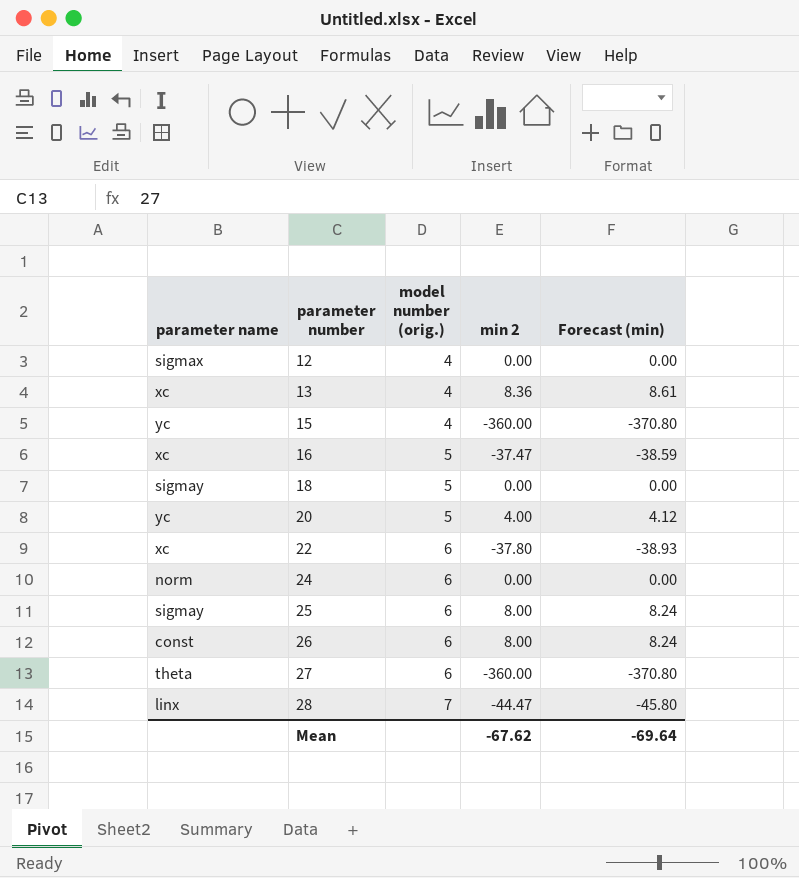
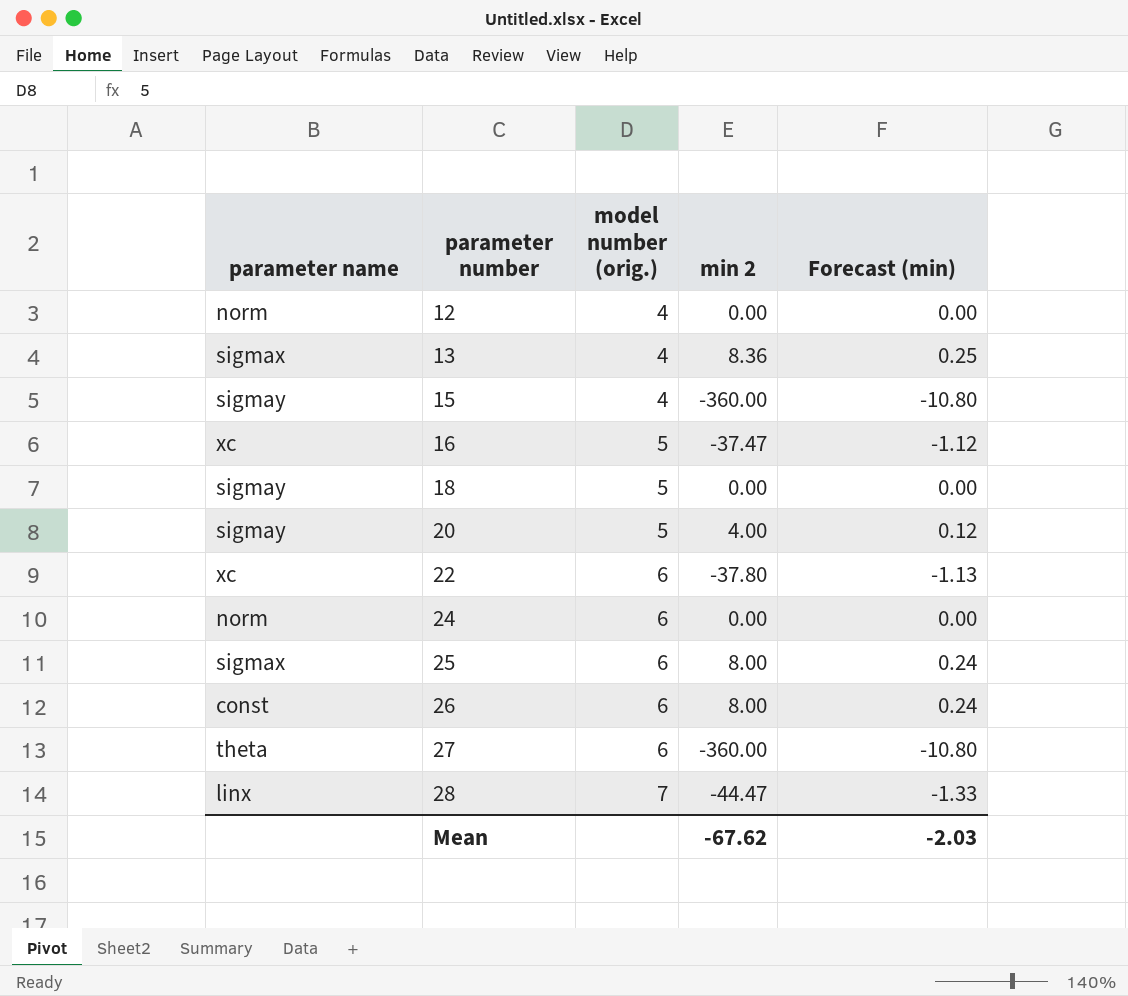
column Forecast (min) | formula: [min 2] * 1.03 -> [min 2] * 0.03
12 | parameter name: sigmax -> norm
13 | parameter name: xc -> sigmax
15 | parameter name: yc -> sigmay
20 | parameter name: yc -> sigmay
25 | parameter name: sigmay -> sigmax
Mean | Forecast (min): -69.64 -> -2.03

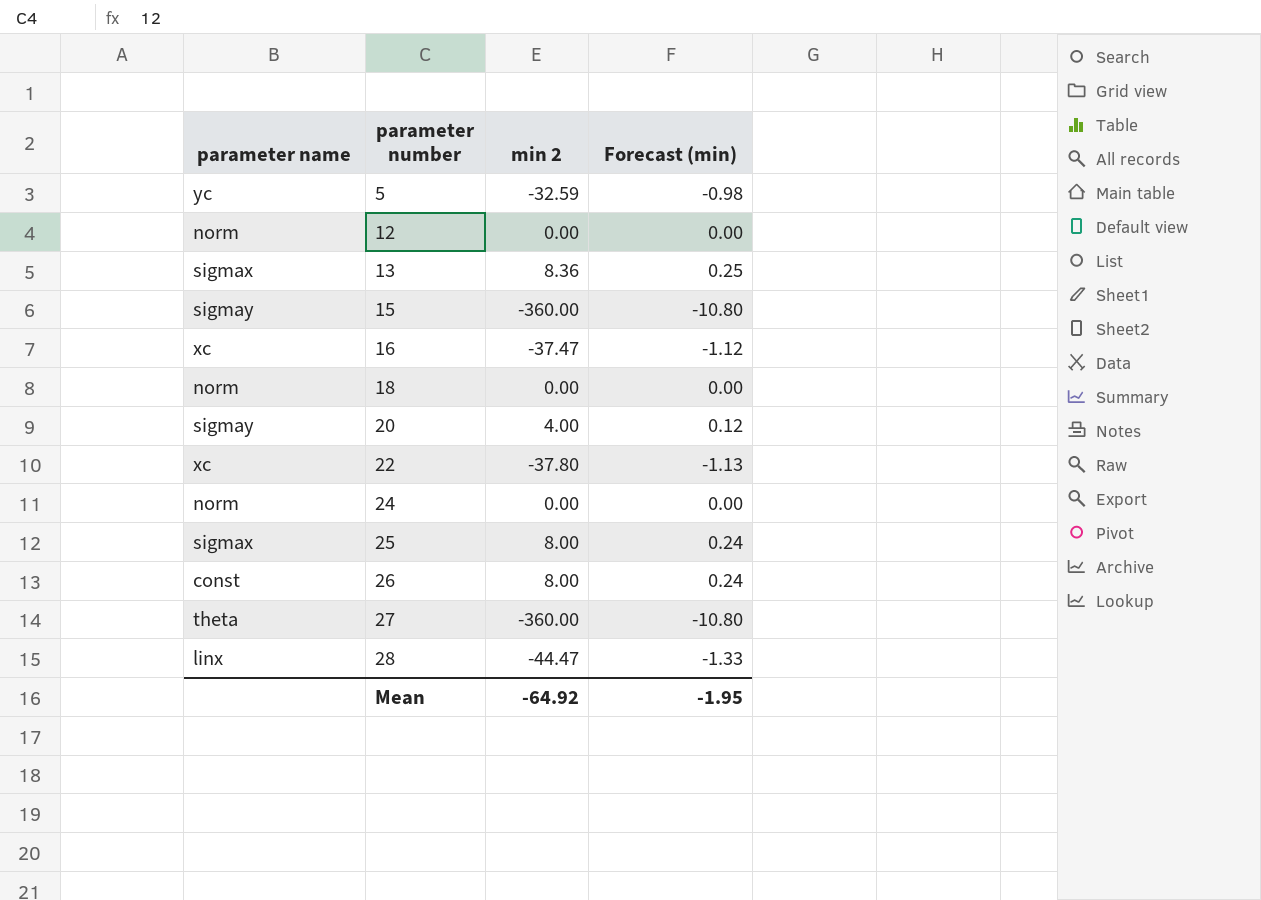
column model number (orig.) | position: 3 -> none
row 5: none -> yc | -32.59 | -0.98
18 | parameter name: sigmay -> norm
Mean | min 2: -67.62 -> -64.92
Mean | Forecast (min): -2.03 -> -1.95

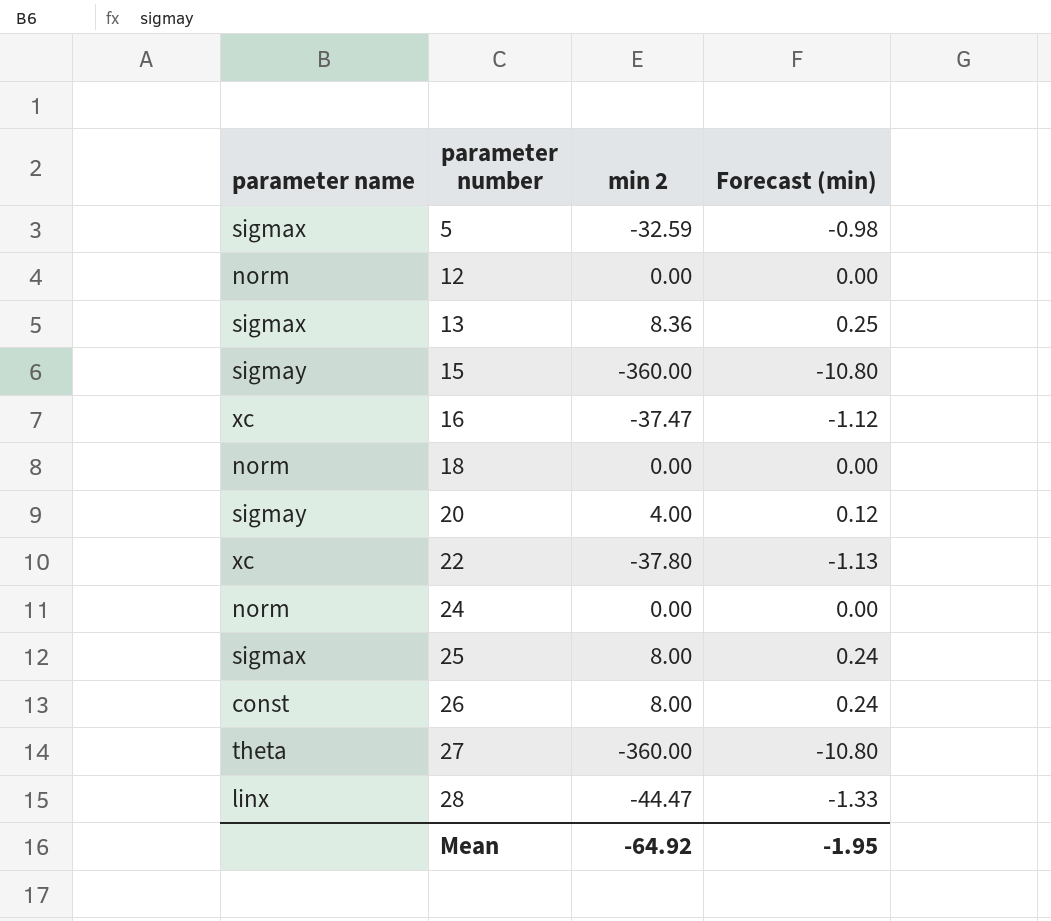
5 | parameter name: yc -> sigmax

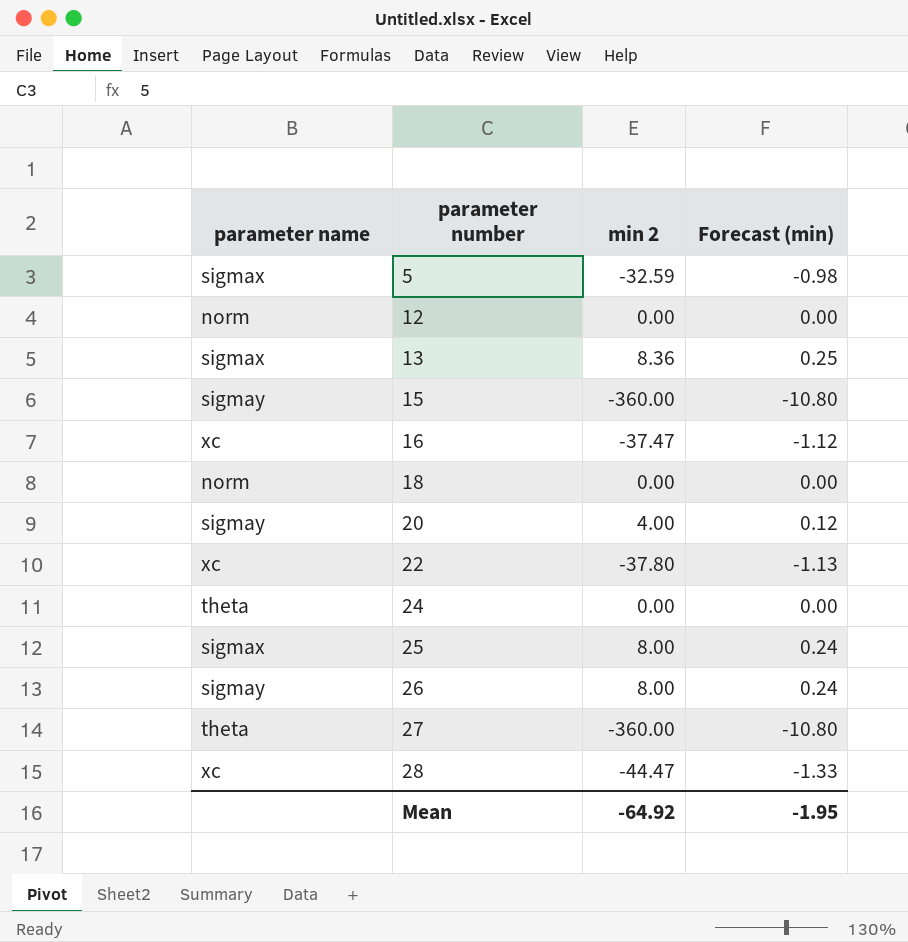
24 | parameter name: norm -> theta
26 | parameter name: const -> sigmay
28 | parameter name: linx -> xc

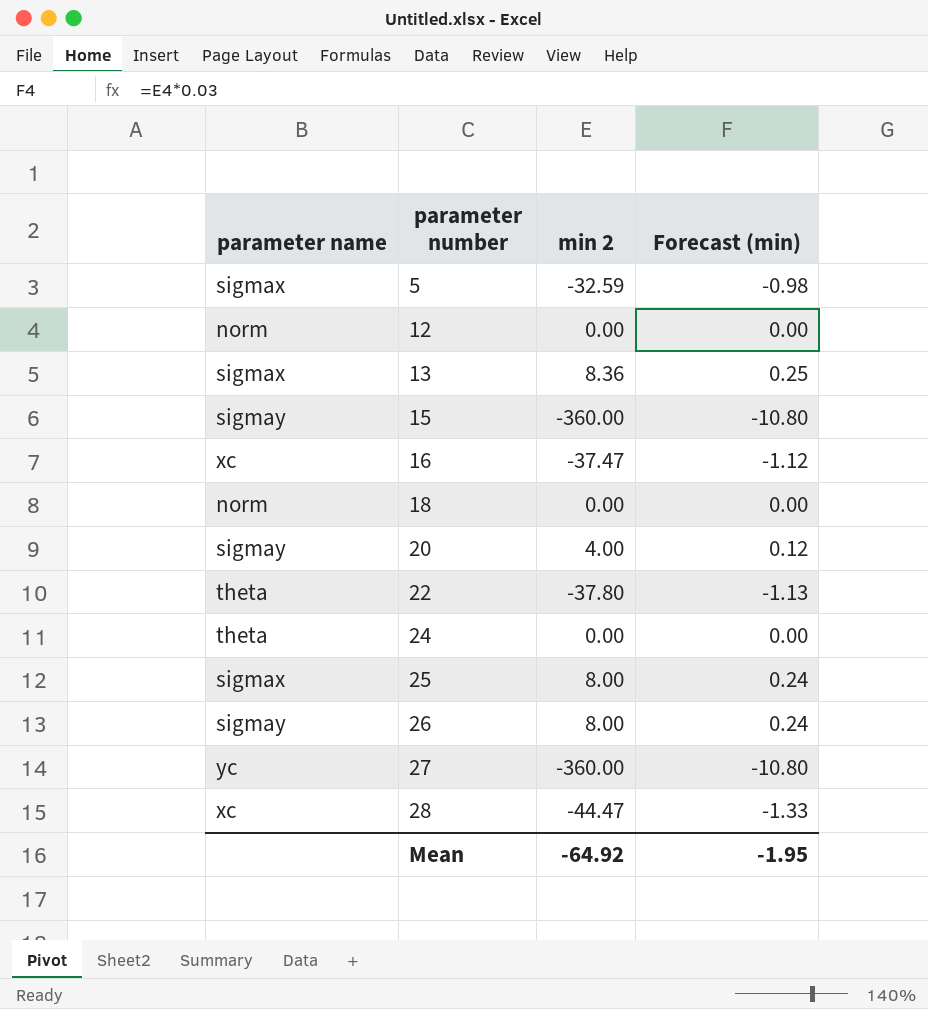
22 | parameter name: xc -> theta
27 | parameter name: theta -> yc

